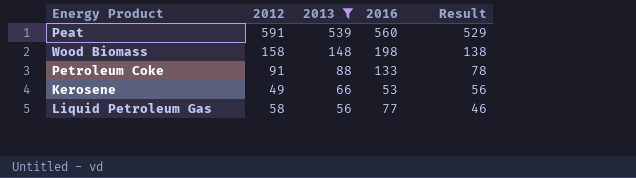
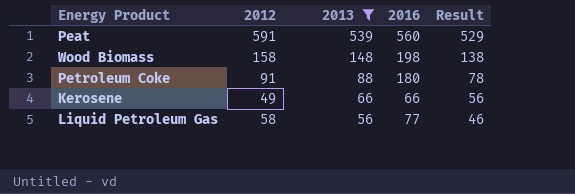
Petroleum Coke | 2016: 133 -> 180
Kerosene | 2016: 53 -> 66

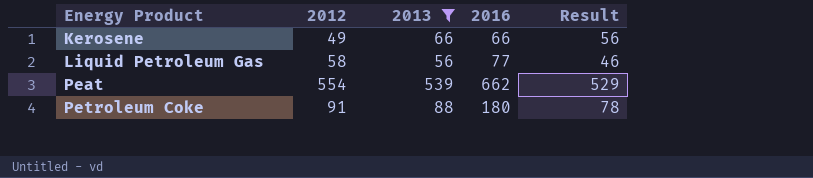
row order: 2013 descending -> Energy Product ascending
row Wood Biomass: 158 | 148 | 198 | 138 -> none
Peat | 2012: 591 -> 554
Peat | 2016: 560 -> 662

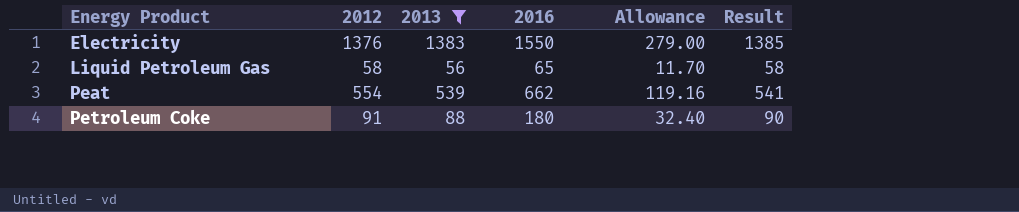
column Allowance | formula: none -> [2016] * 0.18
column Result | formula: [2013] - 10 -> [2013] + 2
row Kerosene: 49 | 66 | 66 | 56 -> none
row Electricity: none -> 1376 | 1383 | 1550 | 279.00 | 1385
Liquid Petroleum Gas | 2016: 77 -> 65

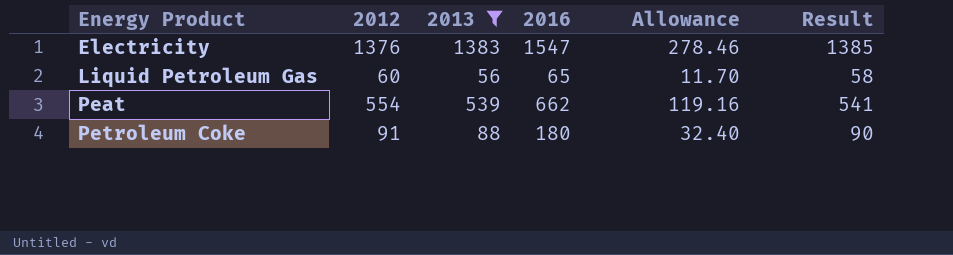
Electricity | 2016: 1550 -> 1547
Electricity | Allowance: 279.00 -> 278.46
Liquid Petroleum Gas | 2012: 58 -> 60

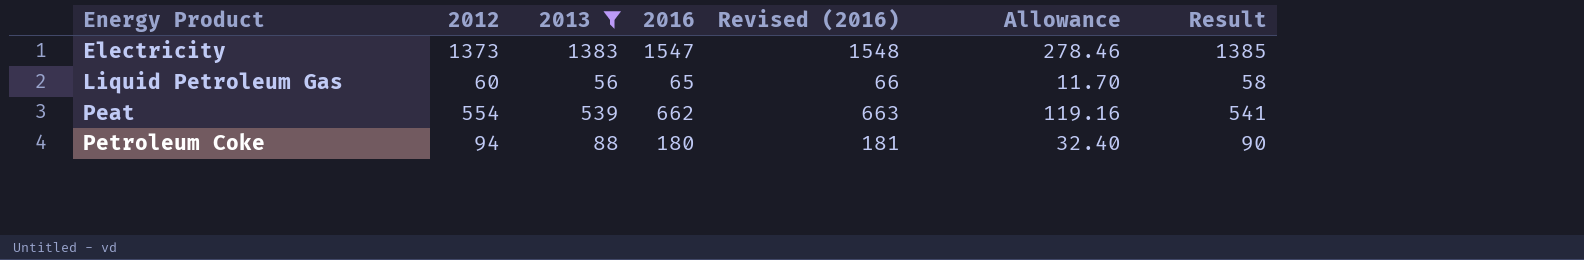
column Revised (2016) | formula: none -> [2016] + 1
Electricity | 2012: 1376 -> 1373
Petroleum Coke | 2012: 91 -> 94

